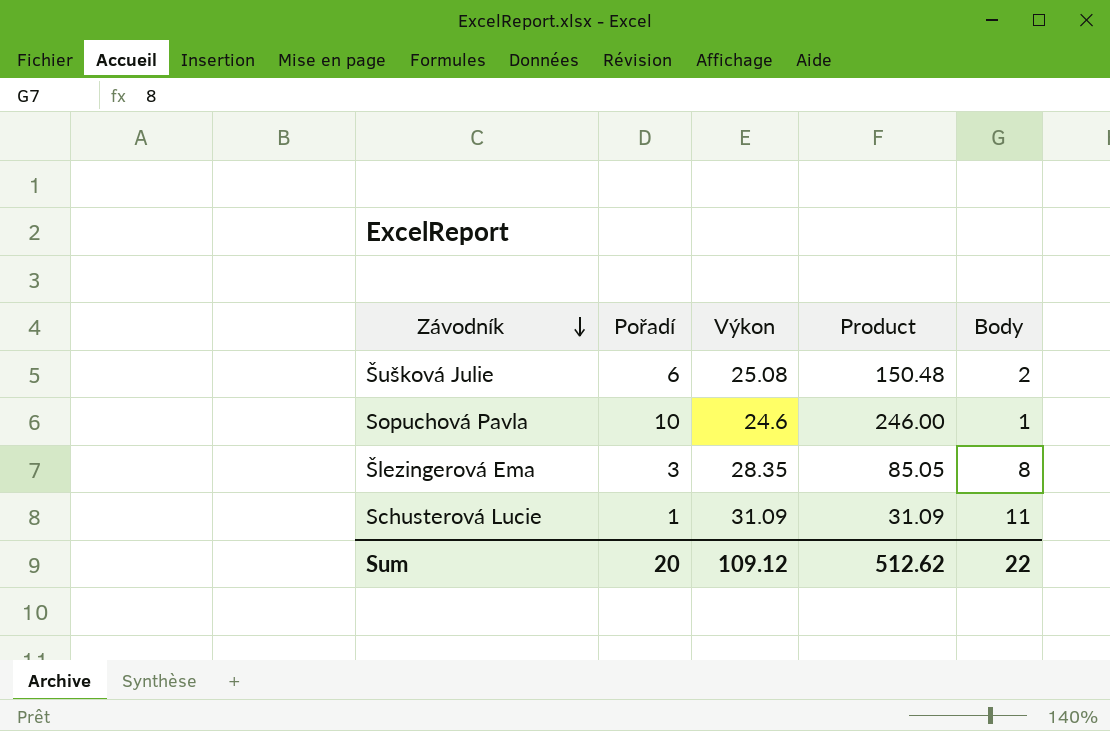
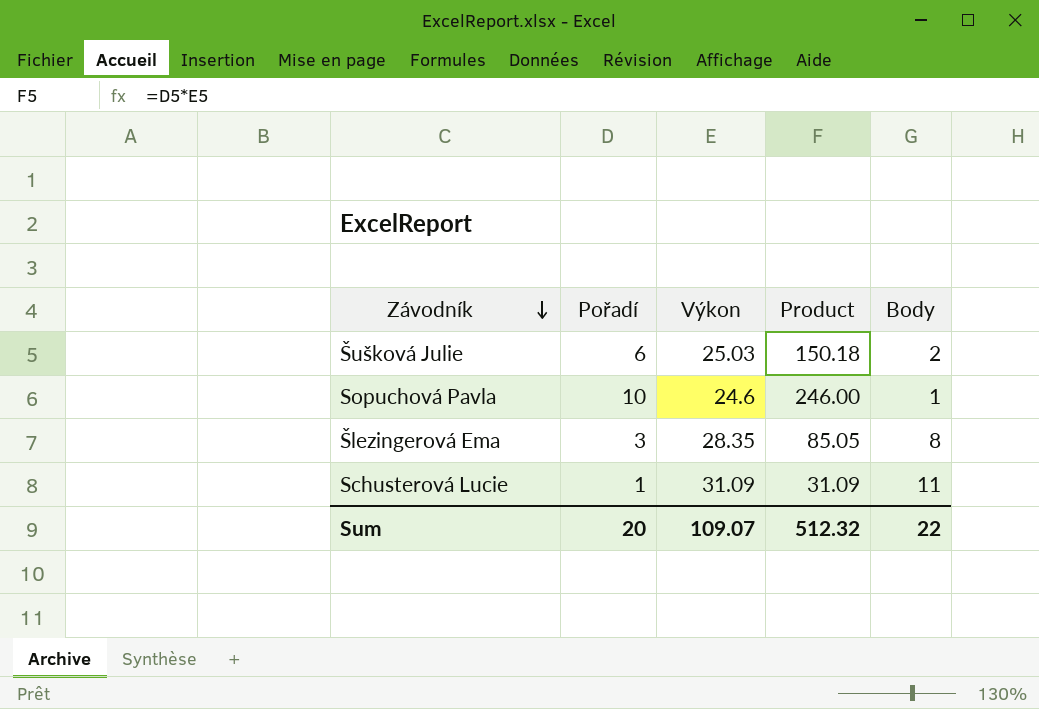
Šušková Julie | Výkon: 25.08 -> 25.03
Šušková Julie | Product: 150.48 -> 150.18
Sum | Výkon: 109.12 -> 109.07
Sum | Product: 512.62 -> 512.32

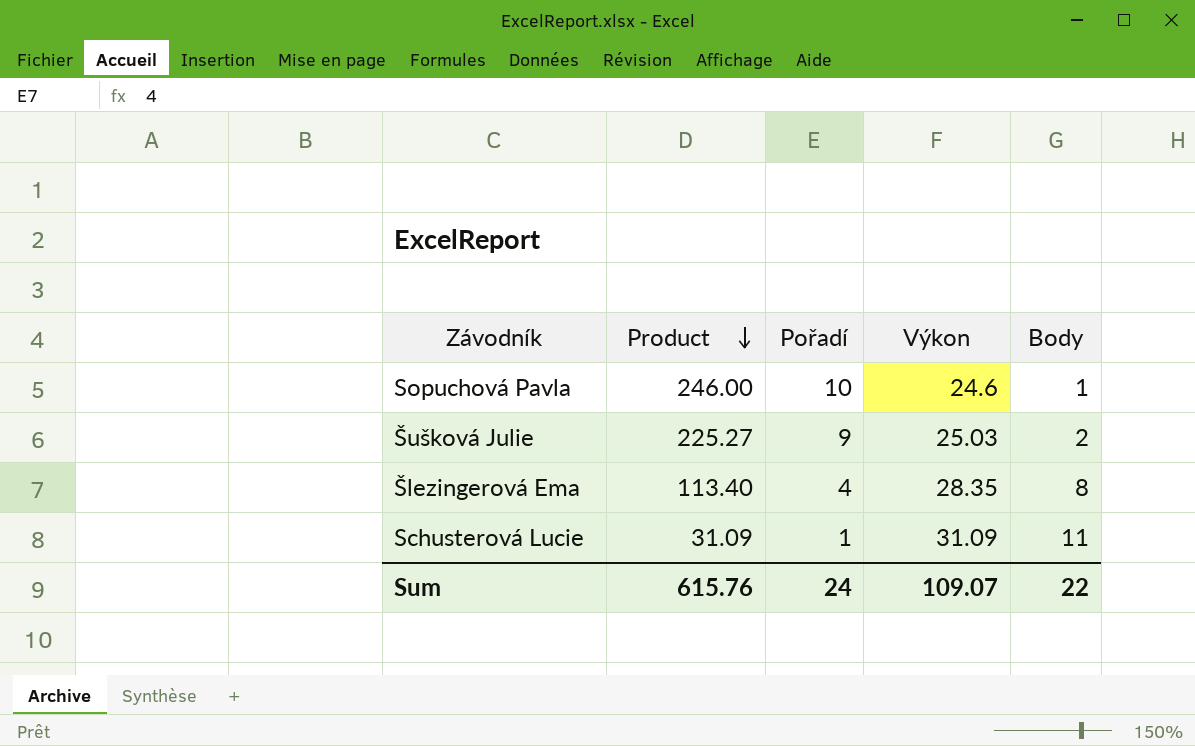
row order: Závodník descending -> Product descending
column Product | position: 4 -> 2
Šušková Julie | Product: 150.18 -> 225.27
Šušková Julie | Pořadí: 6 -> 9
Šlezingerová Ema | Product: 85.05 -> 113.40
Šlezingerová Ema | Pořadí: 3 -> 4
Sum | Product: 512.32 -> 615.76
Sum | Pořadí: 20 -> 24

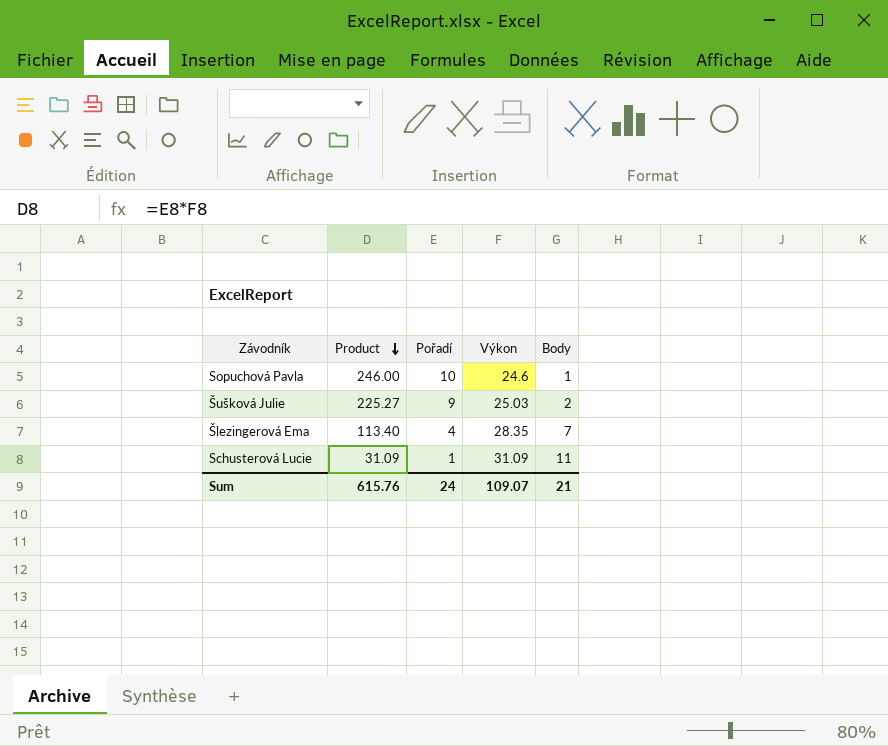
Šlezingerová Ema | Body: 8 -> 7
Sum | Body: 22 -> 21

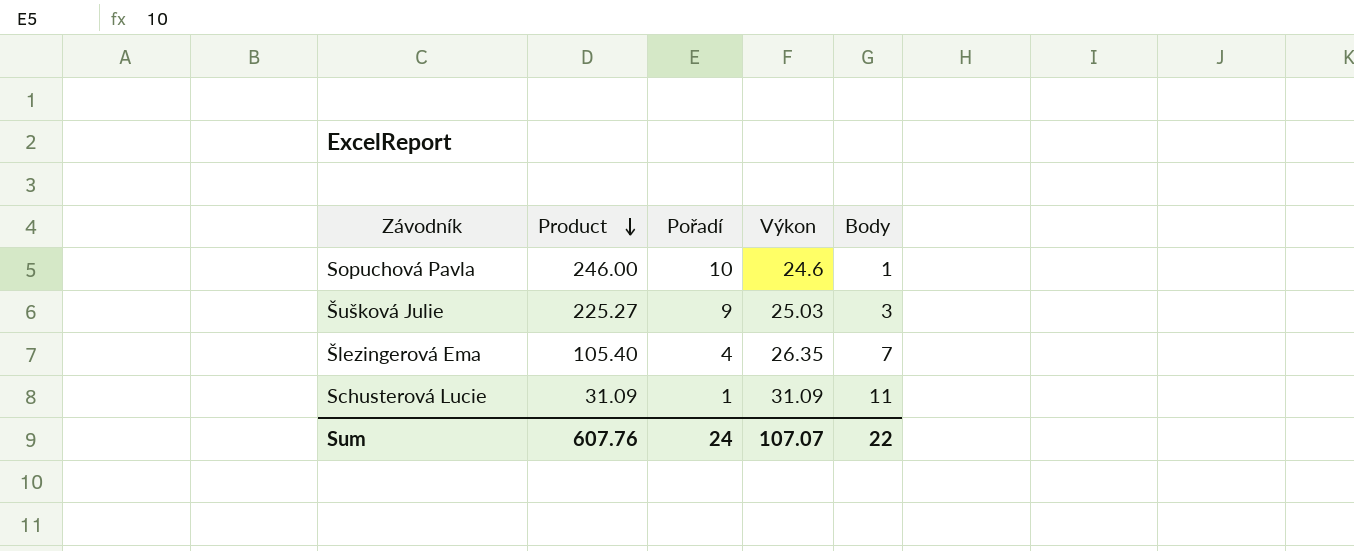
Šušková Julie | Body: 2 -> 3
Šlezingerová Ema | Product: 113.40 -> 105.40
Šlezingerová Ema | Výkon: 28.35 -> 26.35
Sum | Product: 615.76 -> 607.76
Sum | Výkon: 109.07 -> 107.07
Sum | Body: 21 -> 22

